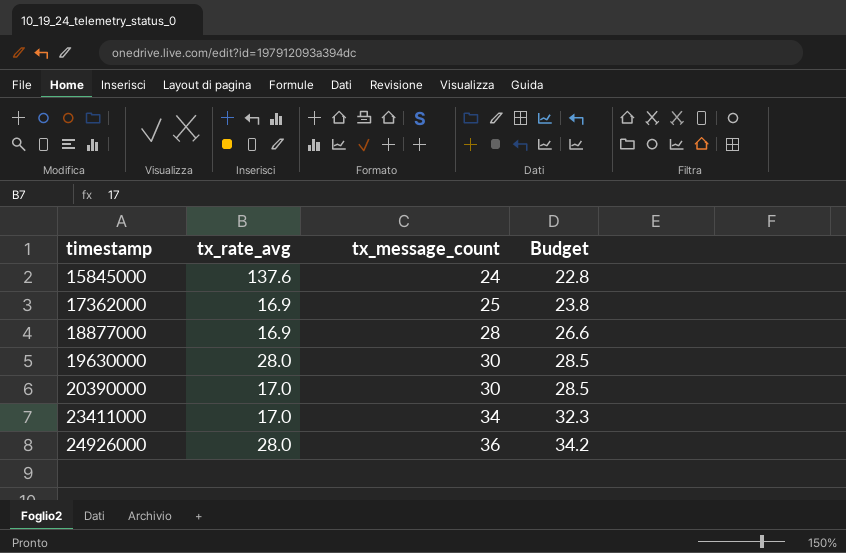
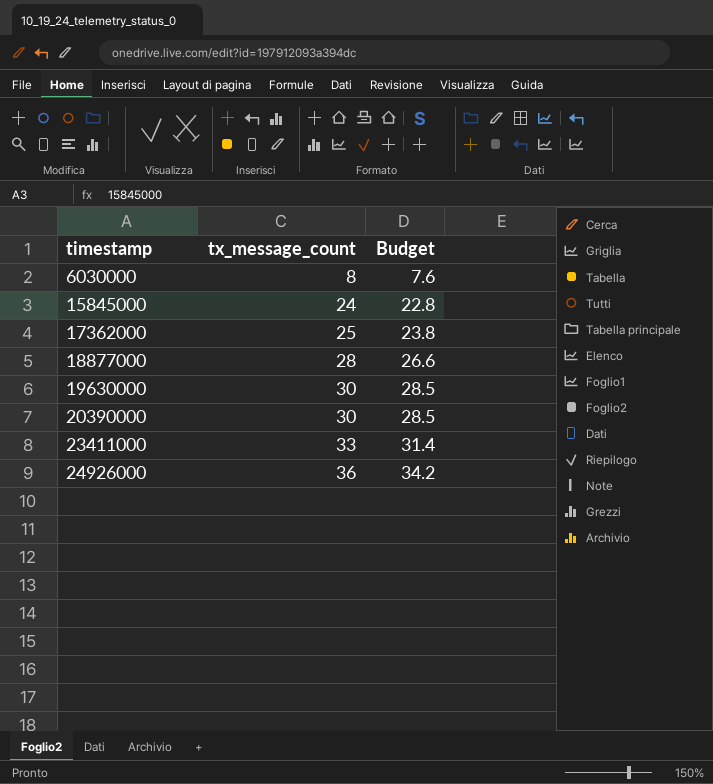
column tx_rate_avg | position: 2 -> none
row 6030000: none -> 8 | 7.6
23411000 | tx_message_count: 34 -> 33
23411000 | Budget: 32.3 -> 31.4

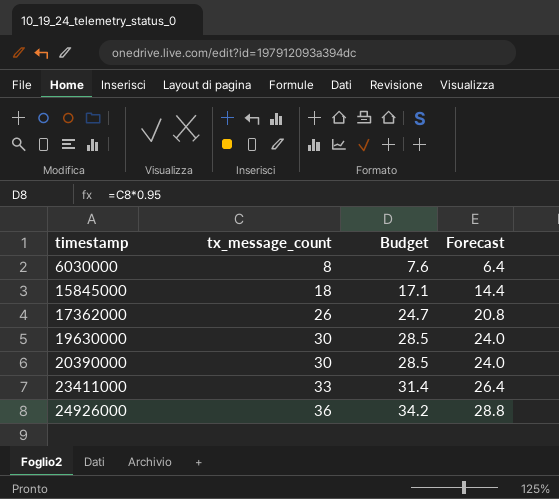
column Forecast | formula: none -> [tx_message_count] * 0.8
row 18877000: 28 | 26.6 -> none
15845000 | tx_message_count: 24 -> 18
15845000 | Budget: 22.8 -> 17.1
17362000 | tx_message_count: 25 -> 26
17362000 | Budget: 23.8 -> 24.7

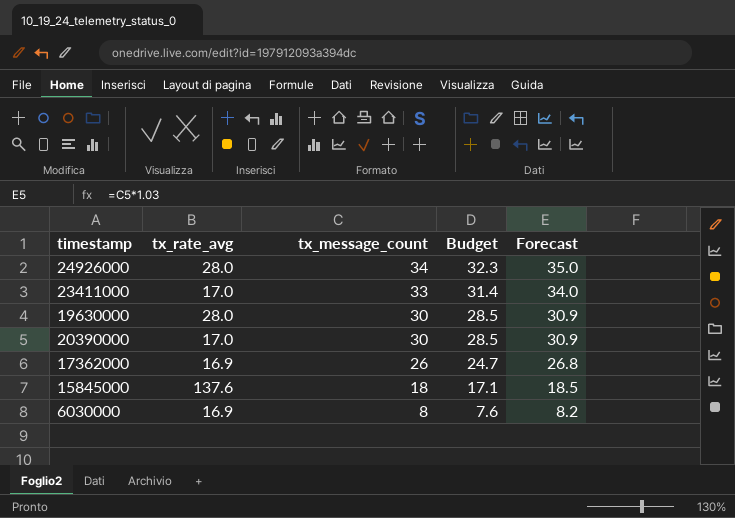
row order: timestamp ascending -> tx_message_count descending
column tx_rate_avg | position: none -> 2
column Forecast | formula: [tx_message_count] * 0.8 -> [tx_message_count] * 1.03
24926000 | tx_message_count: 36 -> 34
24926000 | Budget: 34.2 -> 32.3

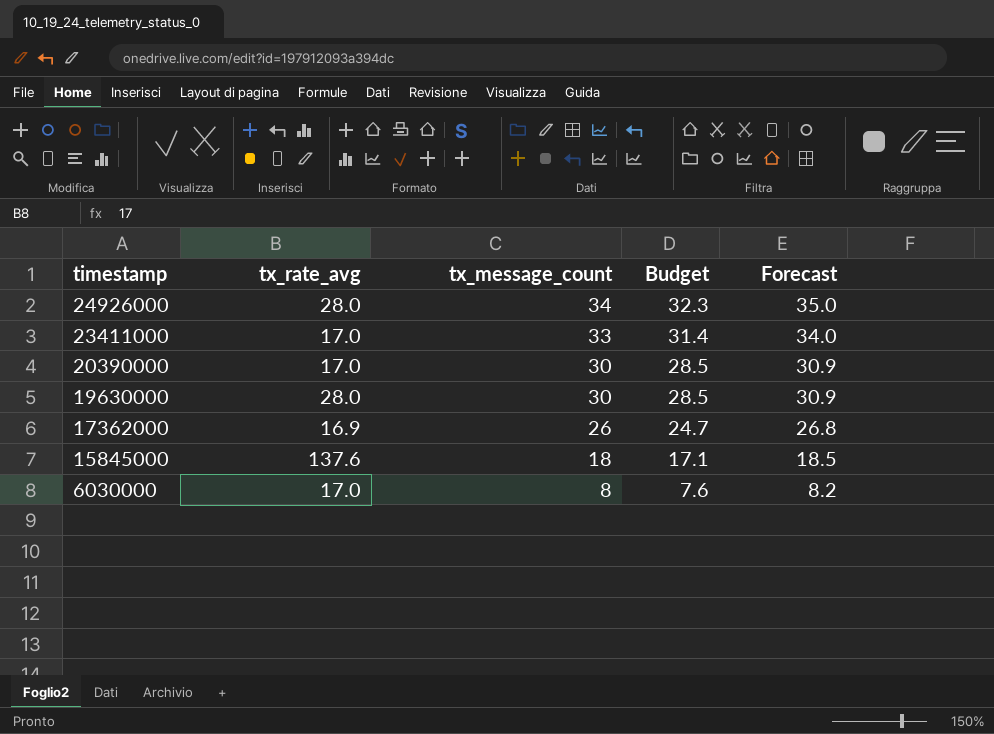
row order: tx_message_count descending -> timestamp descending
6030000 | tx_rate_avg: 16.9 -> 17.0

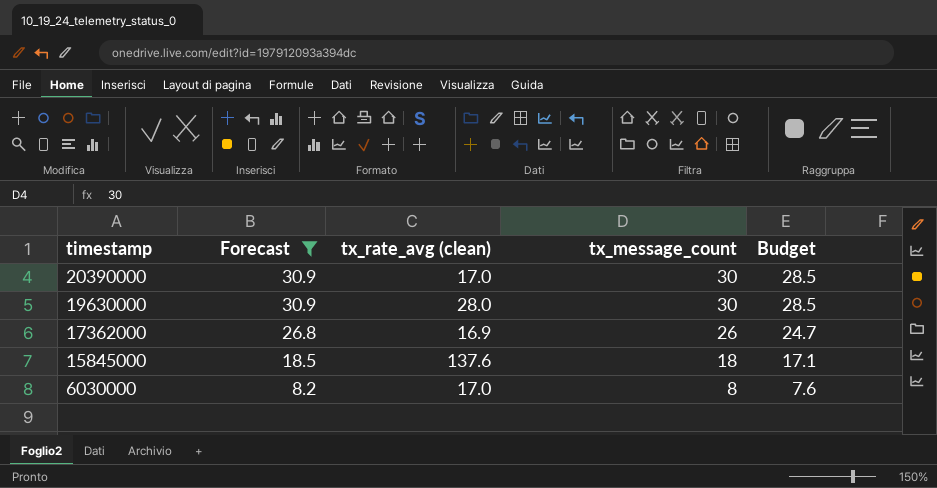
filter: none -> Forecast <= 30.9
column Forecast | position: 5 -> 2
column name: tx_rate_avg -> tx_rate_avg (clean)

